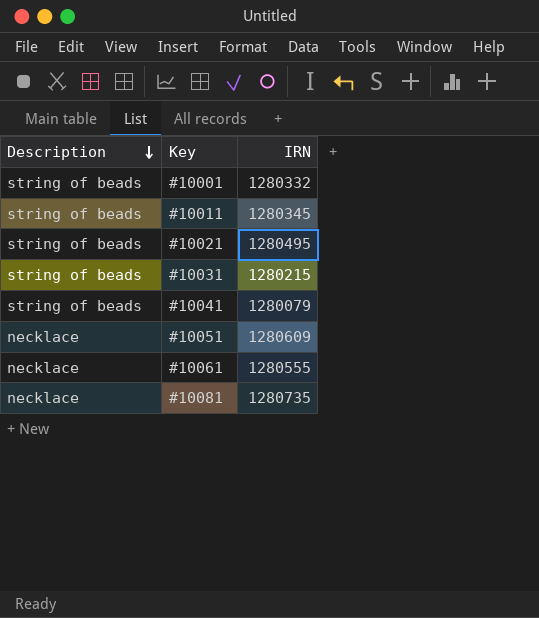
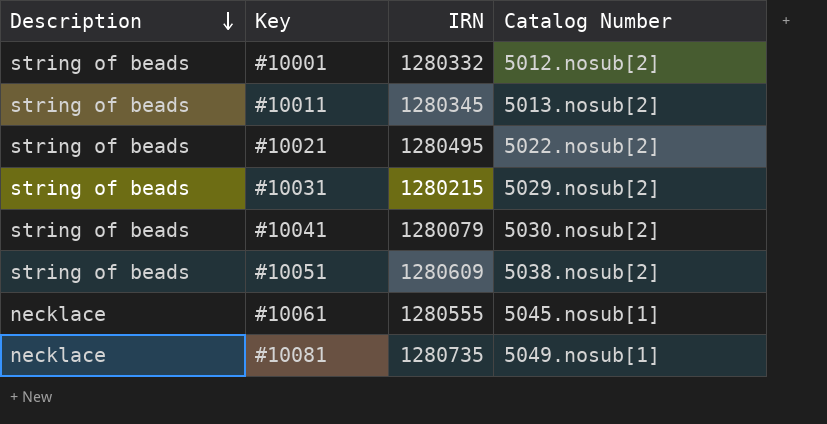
column Catalog Number | position: none -> 4
#10051 | Description: necklace -> string of beads

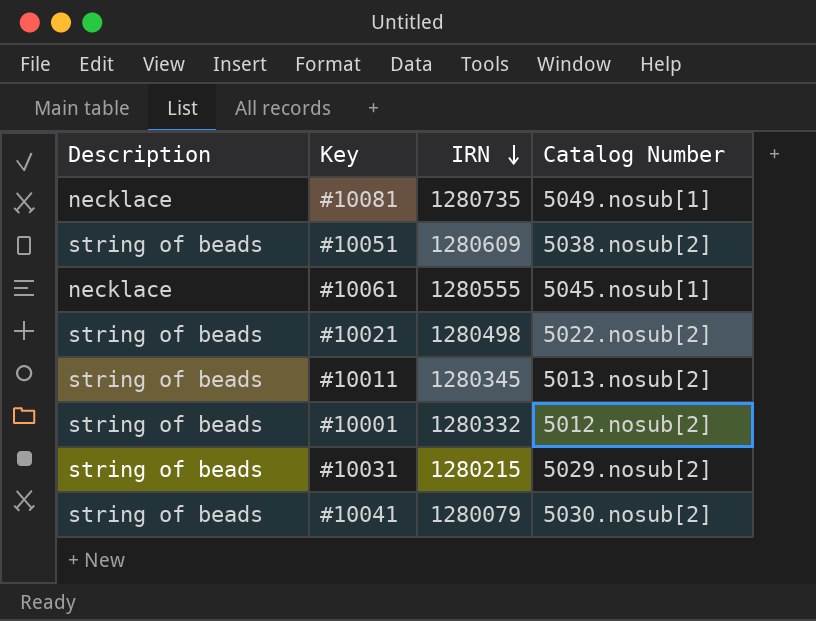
row order: Description descending -> IRN descending
#10021 | IRN: 1280495 -> 1280498

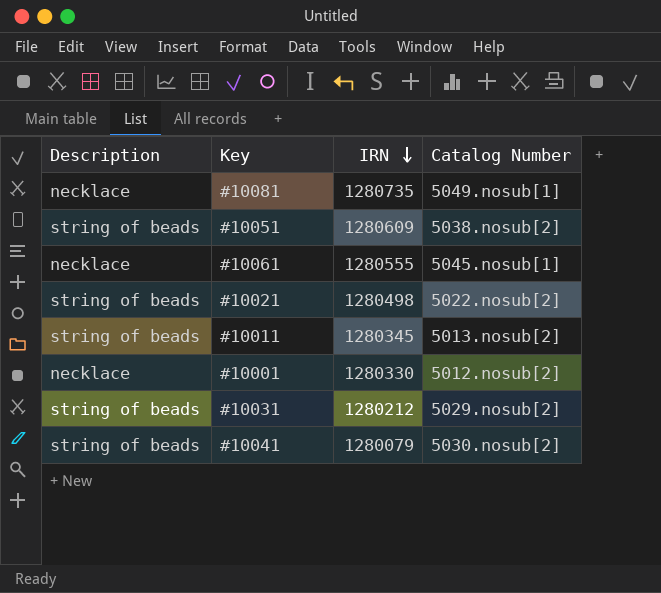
#10001 | Description: string of beads -> necklace
#10001 | IRN: 1280332 -> 1280330
#10031 | IRN: 1280215 -> 1280212

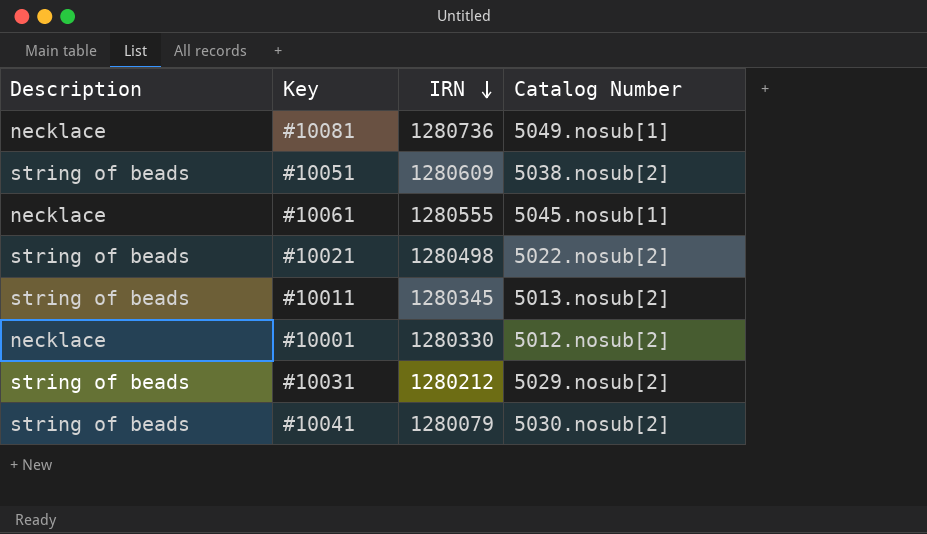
#10081 | IRN: 1280735 -> 1280736

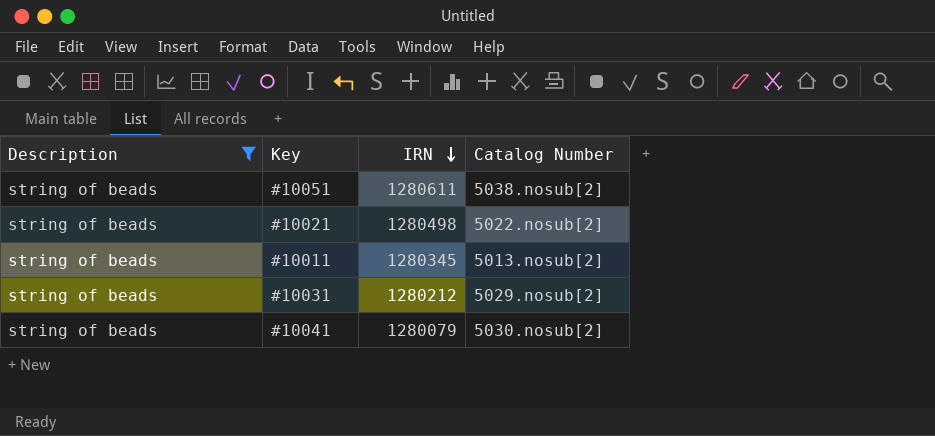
filter: none -> Description = string of beads
#10051 | IRN: 1280609 -> 1280611

